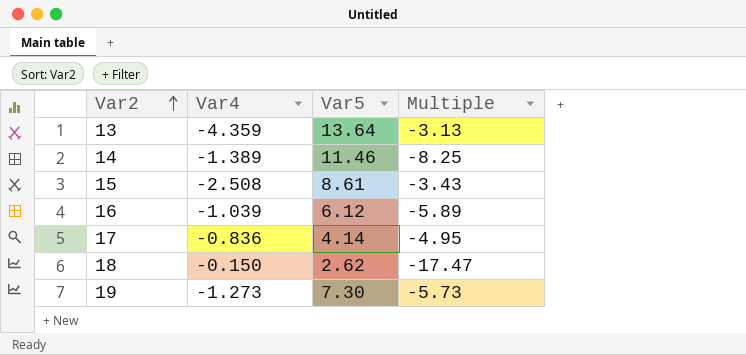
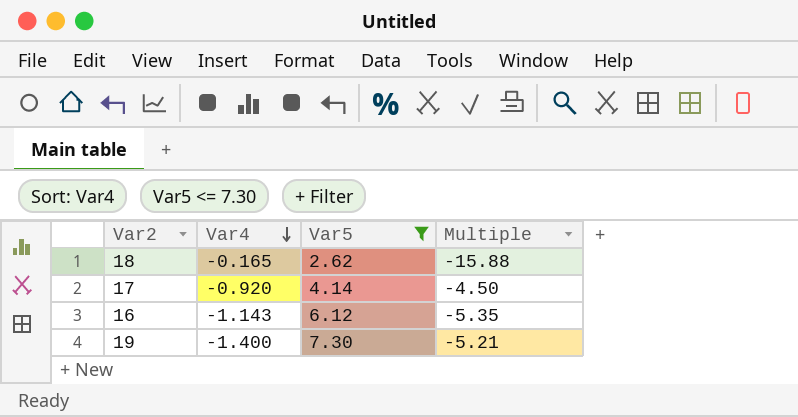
filter: none -> Var5 <= 7.30
row order: Var2 ascending -> Var4 descending
18 | Var4: -0.150 -> -0.165
18 | Multiple: -17.47 -> -15.88
17 | Var4: -0.836 -> -0.920
17 | Multiple: -4.95 -> -4.50
16 | Var4: -1.039 -> -1.143
16 | Multiple: -5.89 -> -5.35
19 | Var4: -1.273 -> -1.400
19 | Multiple: -5.73 -> -5.21

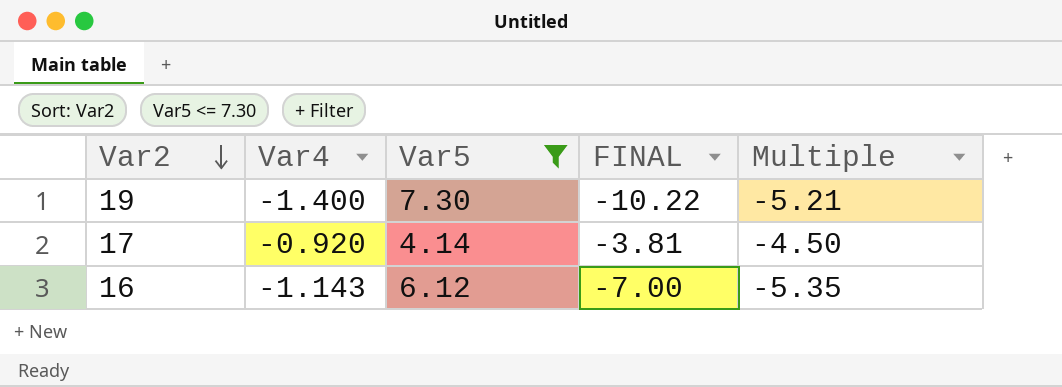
row order: Var4 descending -> Var2 descending
column FINAL | formula: none -> [Var4] * [Var5]
row 18: -0.165 | 2.62 | -15.88 -> none

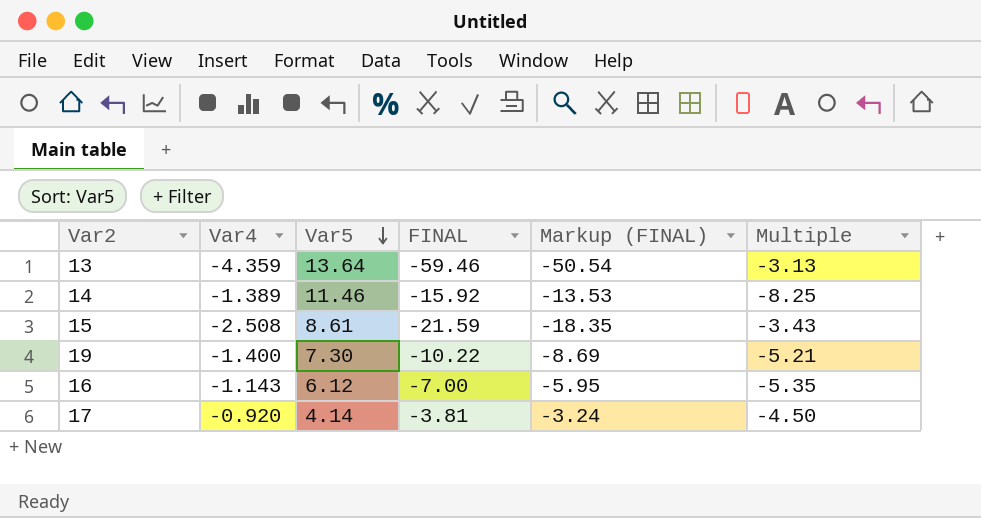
filter: Var5 <= 7.30 -> none
row order: Var2 descending -> Var5 descending
column Markup (FINAL) | formula: none -> [FINAL] * 0.85

